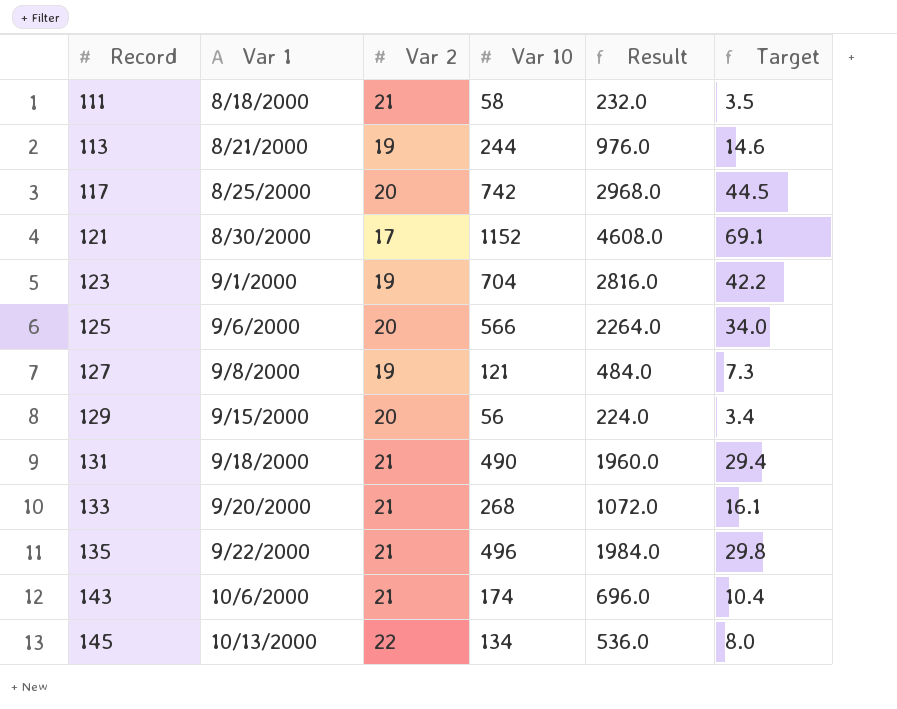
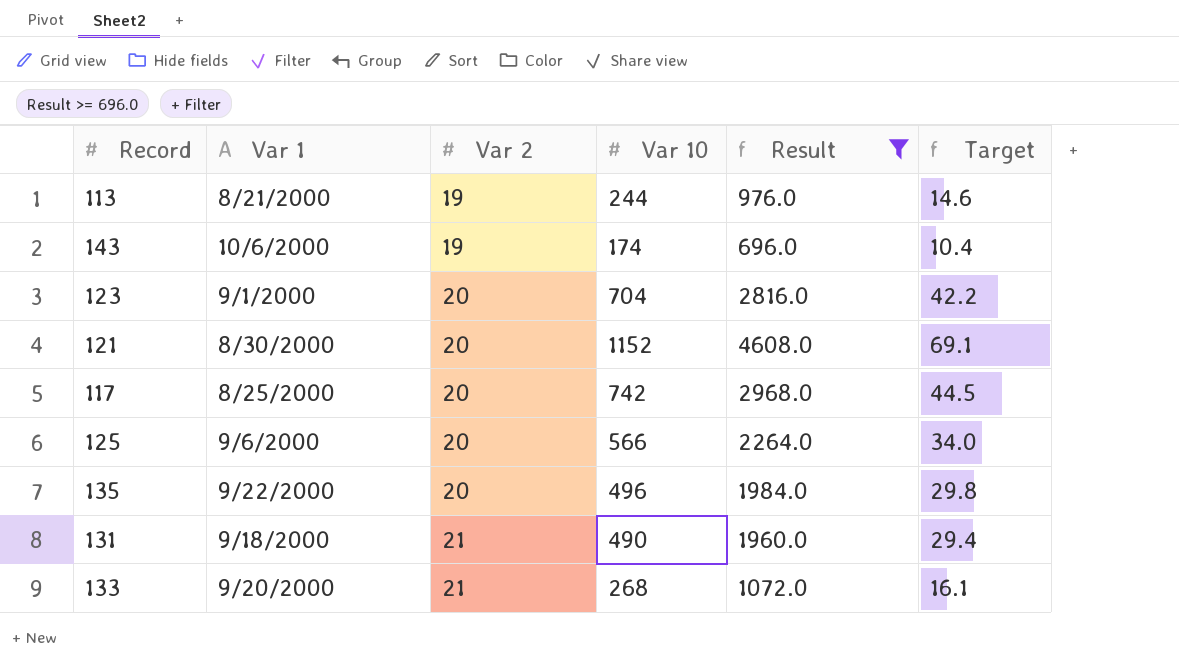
filter: none -> Result >= 696.0
row order: Record ascending -> Var 2 ascending
143 | Var 2: 21 -> 19
123 | Var 2: 19 -> 20
121 | Var 2: 17 -> 20
135 | Var 2: 21 -> 20

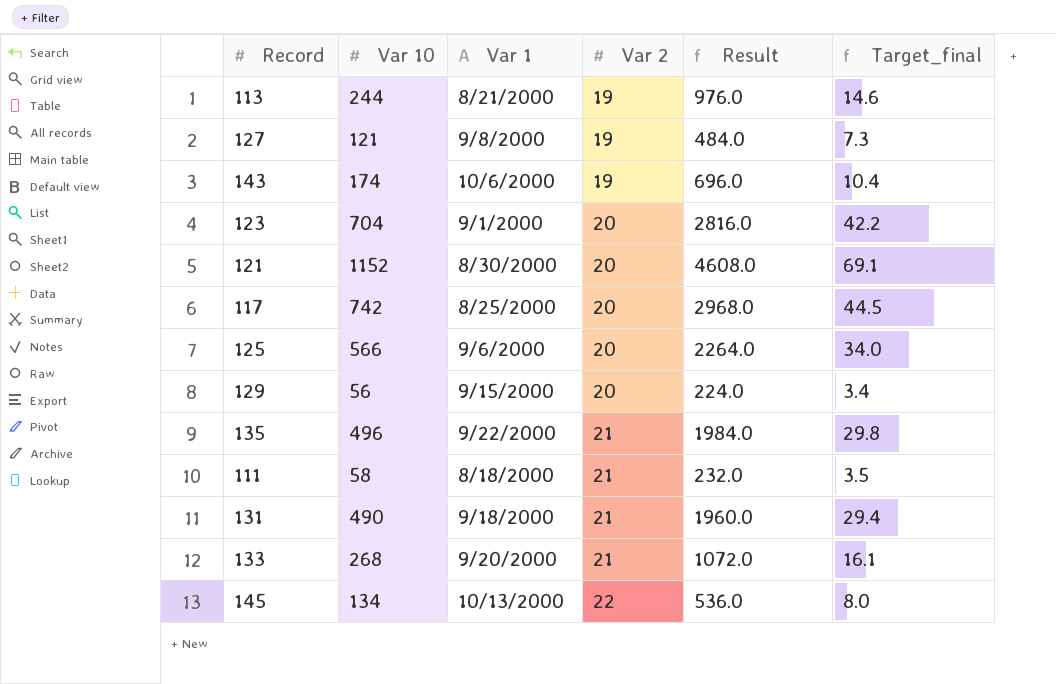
filter: Result >= 696.0 -> none
column Var 10 | position: 4 -> 2
column name: Target -> Target_final
135 | Var 2: 20 -> 21

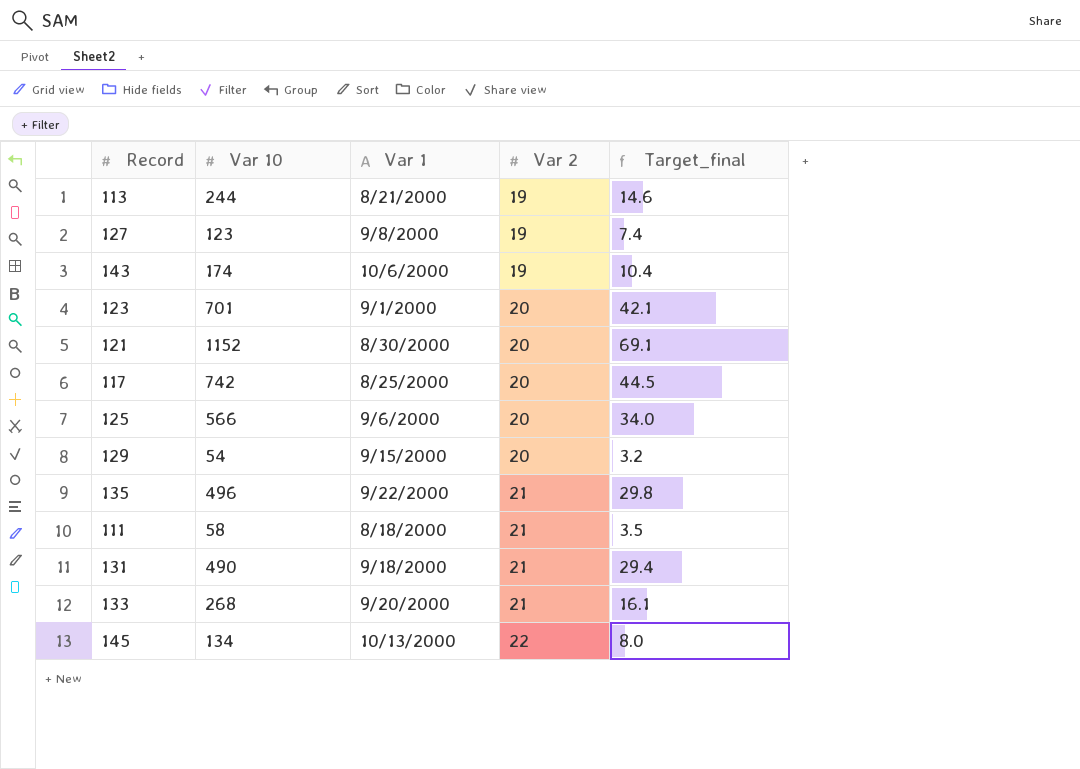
column Result | formula: [Var 10] * 4 -> none
127 | Var 10: 121 -> 123
127 | Target_final: 7.3 -> 7.4
123 | Var 10: 704 -> 701
123 | Target_final: 42.2 -> 42.1
129 | Var 10: 56 -> 54
129 | Target_final: 3.4 -> 3.2

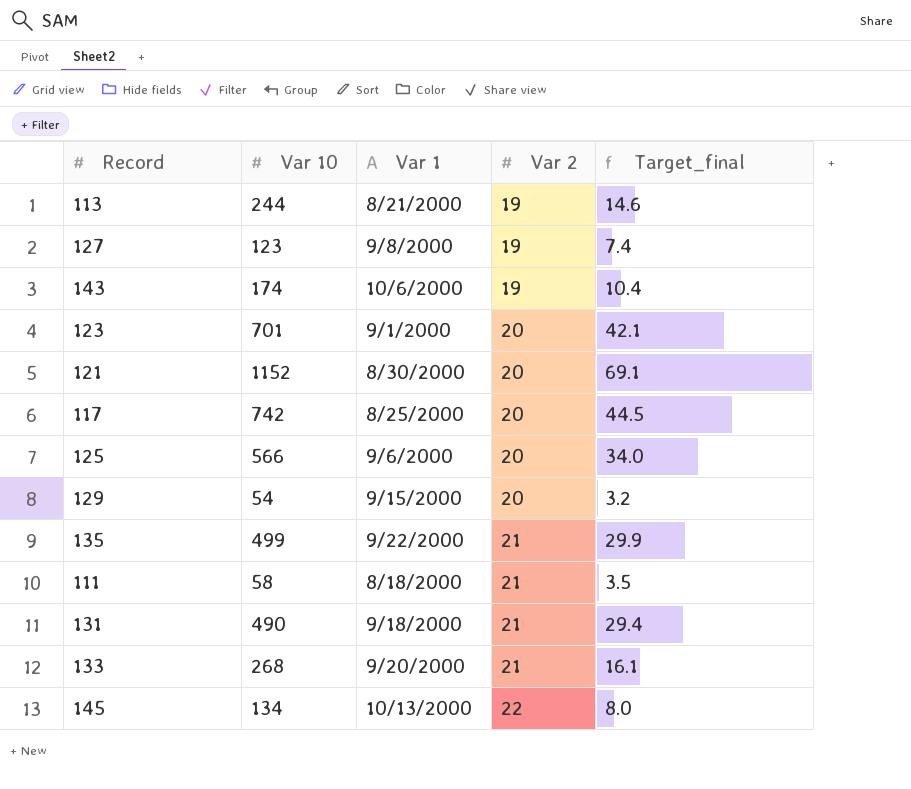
135 | Var 10: 496 -> 499
135 | Target_final: 29.8 -> 29.9

